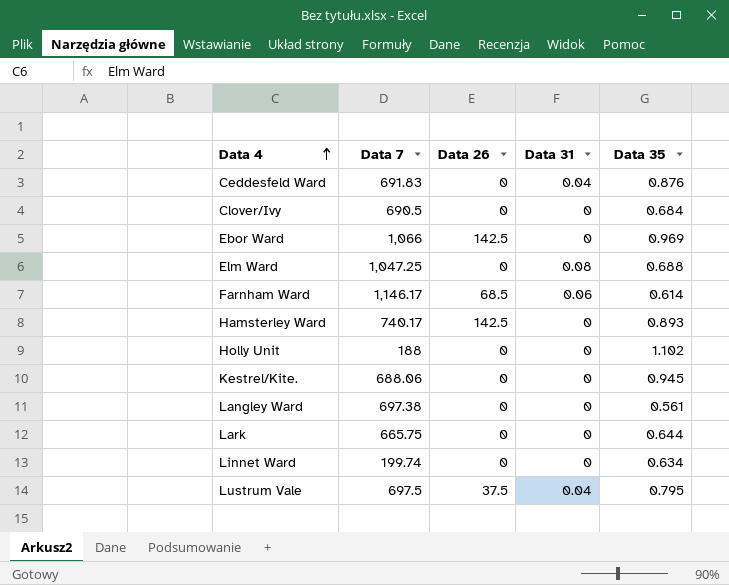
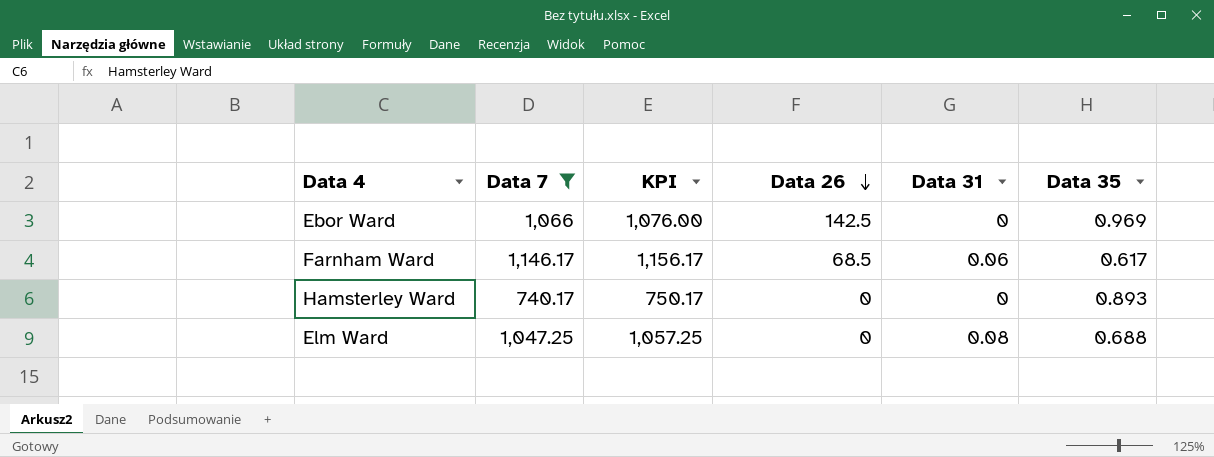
filter: none -> Data 7 >= 740.17
row order: Data 4 ascending -> Data 26 descending
column KPI | formula: none -> [Data 7] + 10
Farnham Ward | Data 35: 0.614 -> 0.617
Hamsterley Ward | Data 26: 142.5 -> 0

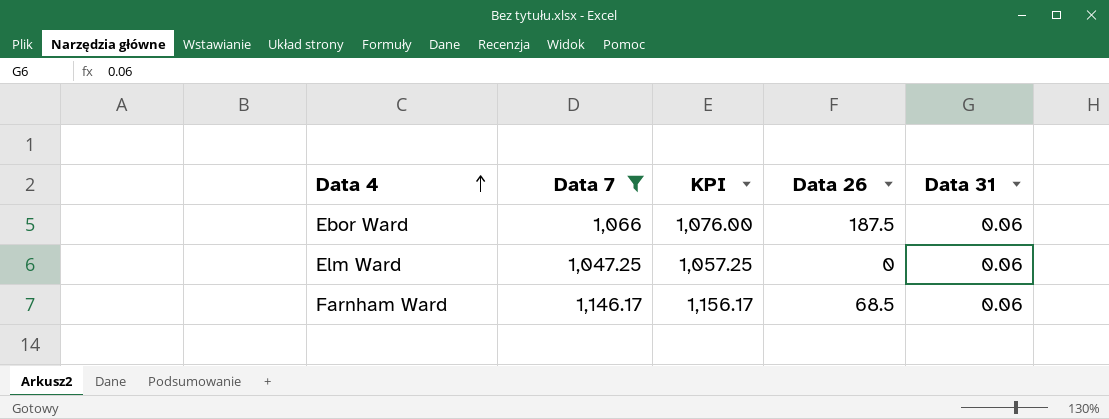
row order: Data 26 descending -> Data 4 ascending
column Data 35 | position: 6 -> none
row Hamsterley Ward: 740.17 | 750.17 | 0 | 0 | 0.893 -> none
Ebor Ward | Data 26: 142.5 -> 187.5
Ebor Ward | Data 31: 0 -> 0.06
Elm Ward | Data 31: 0.08 -> 0.06

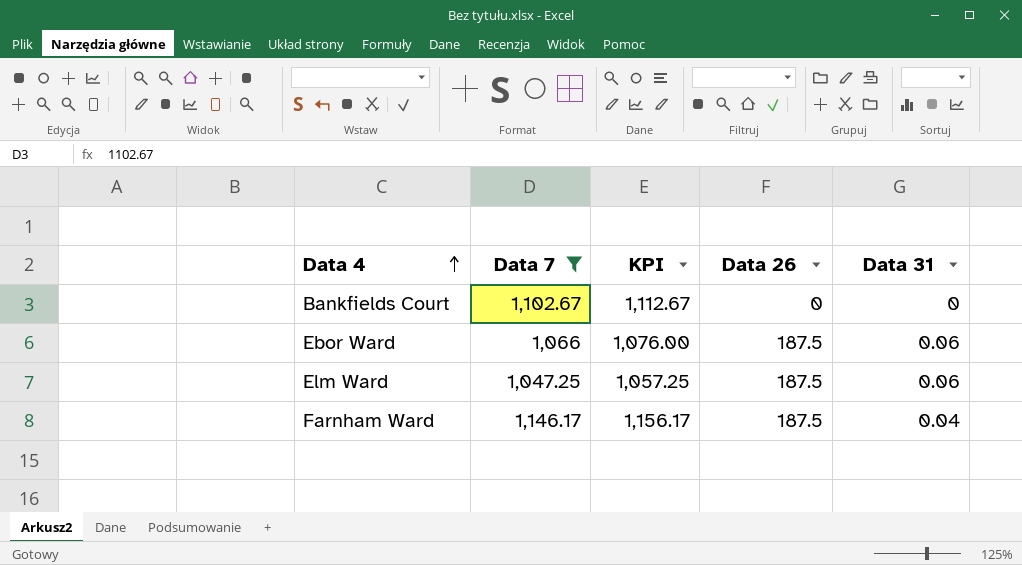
row Bankfields Court: none -> 1,102.67 | 1,112.67 | 0 | 0
Elm Ward | Data 26: 0 -> 187.5
Farnham Ward | Data 26: 68.5 -> 187.5
Farnham Ward | Data 31: 0.06 -> 0.04

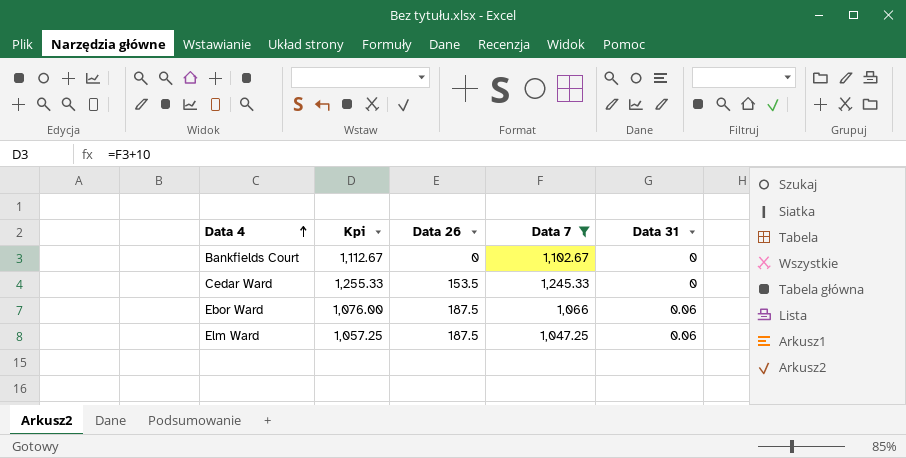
column name: KPI -> Kpi
column Data 7 | position: 2 -> 4
row Farnham Ward: 1,146.17 | 1,156.17 | 187.5 | 0.04 -> none
row Cedar Ward: none -> 1,255.33 | 153.5 | 1,245.33 | 0

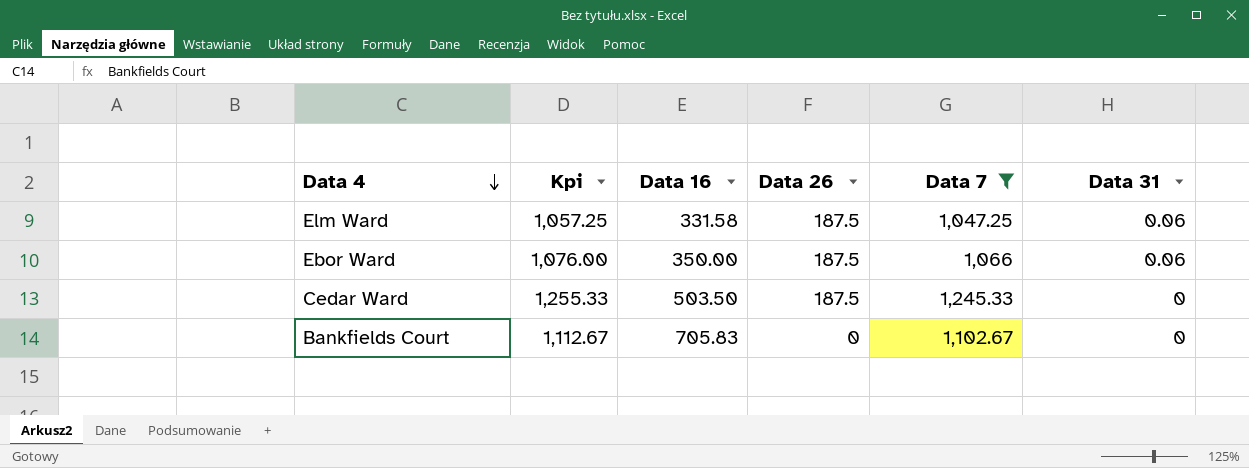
row order: Data 4 ascending -> Data 4 descending
column Data 16 | position: none -> 3
Cedar Ward | Data 26: 153.5 -> 187.5

